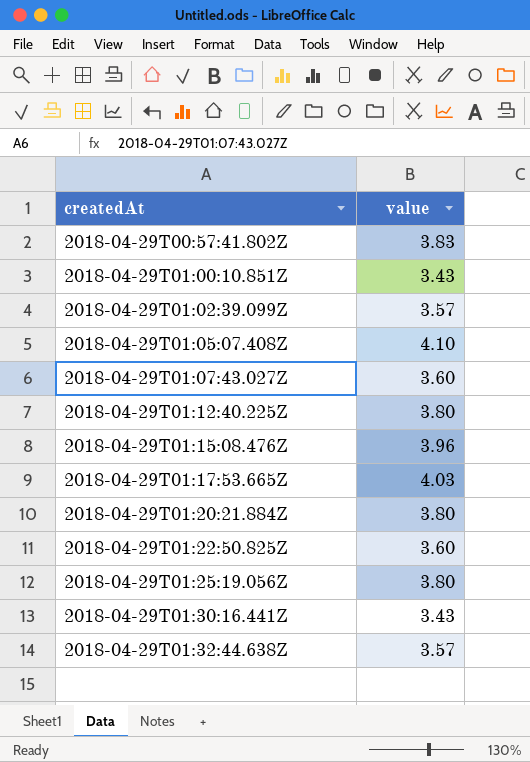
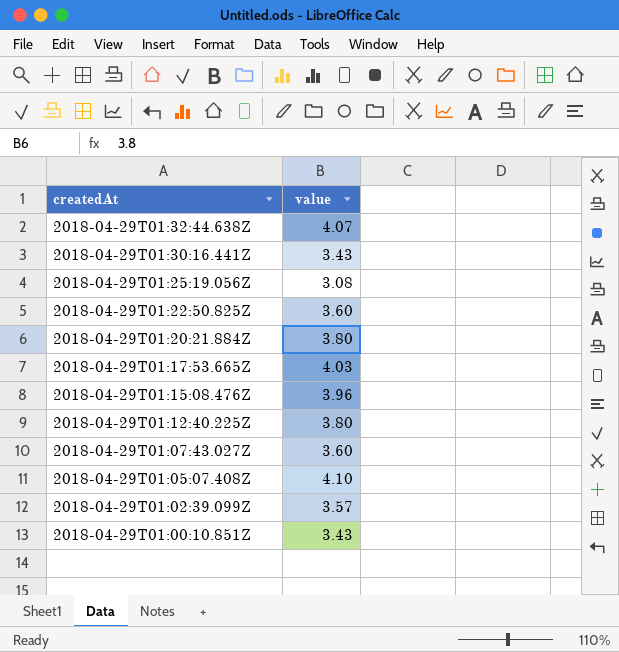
row order: createdAt ascending -> createdAt descending
row 2018-04-29T00:57:41.802Z: 3.83 -> none
2018-04-29T01:32:44.638Z | value: 3.57 -> 4.07
2018-04-29T01:25:19.056Z | value: 3.80 -> 3.08

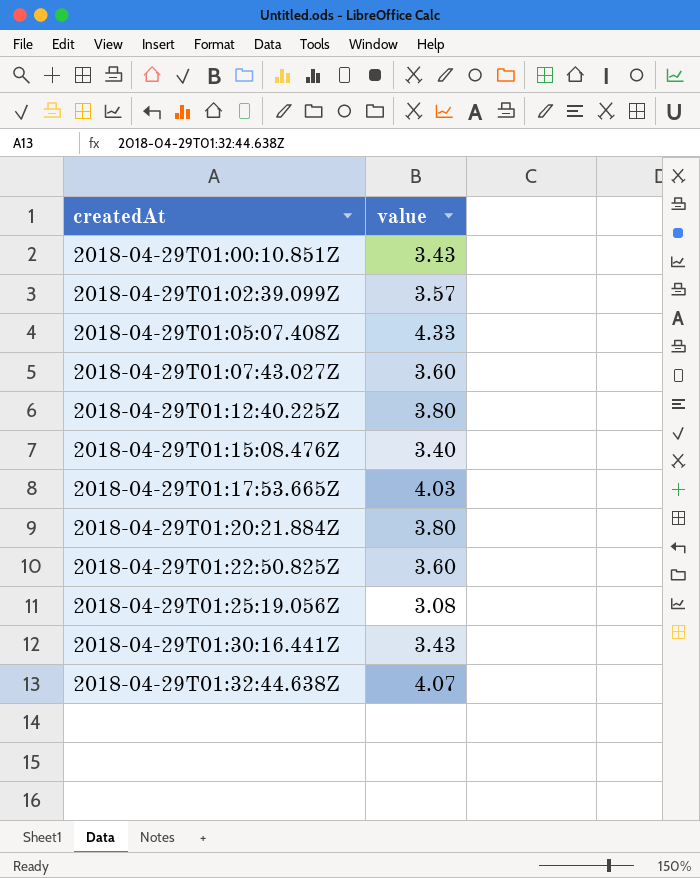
row order: createdAt descending -> createdAt ascending
2018-04-29T01:05:07.408Z | value: 4.10 -> 4.33
2018-04-29T01:15:08.476Z | value: 3.96 -> 3.40

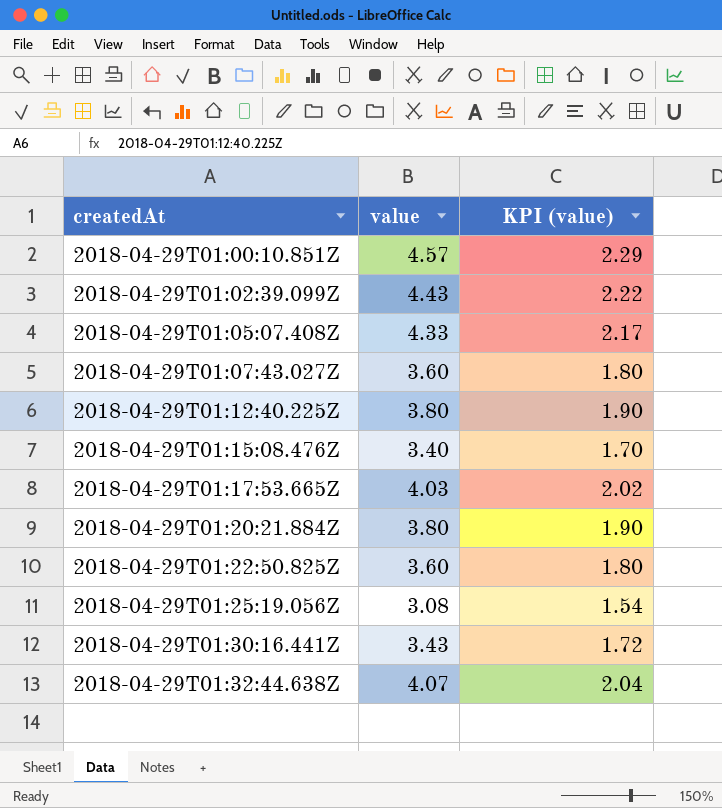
column KPI (value) | formula: none -> [value] * 0.5
2018-04-29T01:00:10.851Z | value: 3.43 -> 4.57
2018-04-29T01:02:39.099Z | value: 3.57 -> 4.43

